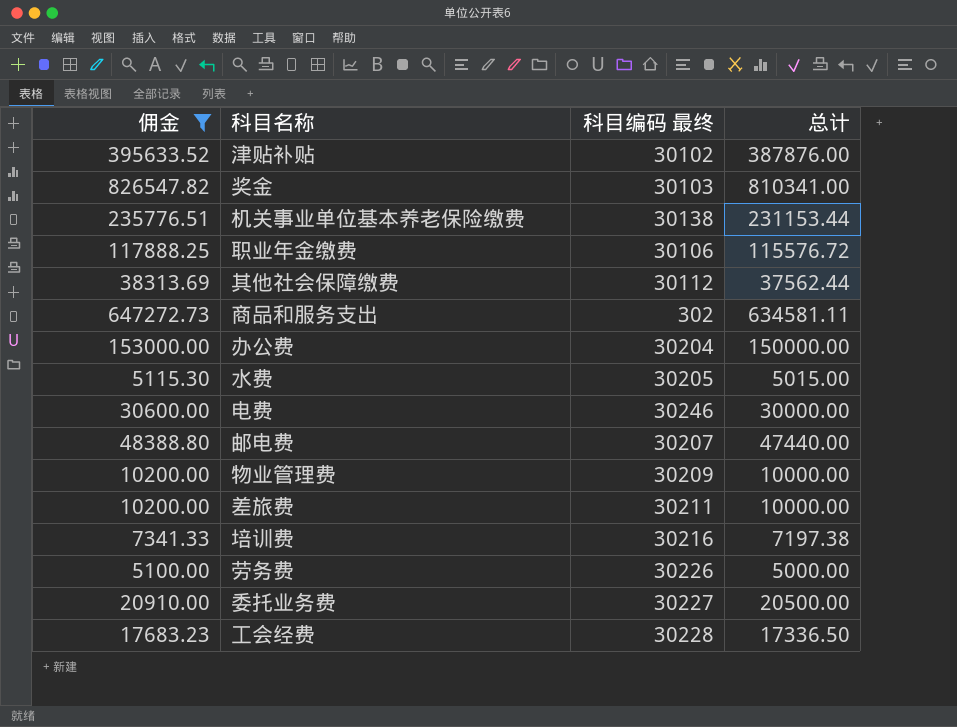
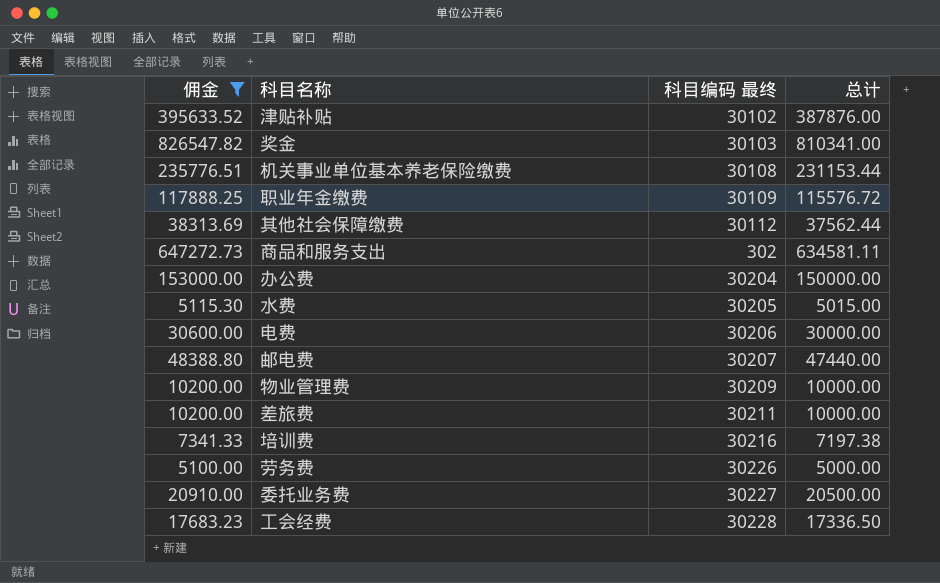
机关事业单位基本养老保险缴费 | 科目编码 最终: 30138 -> 30108
职业年金缴费 | 科目编码 最终: 30106 -> 30109
电费 | 科目编码 最终: 30246 -> 30206

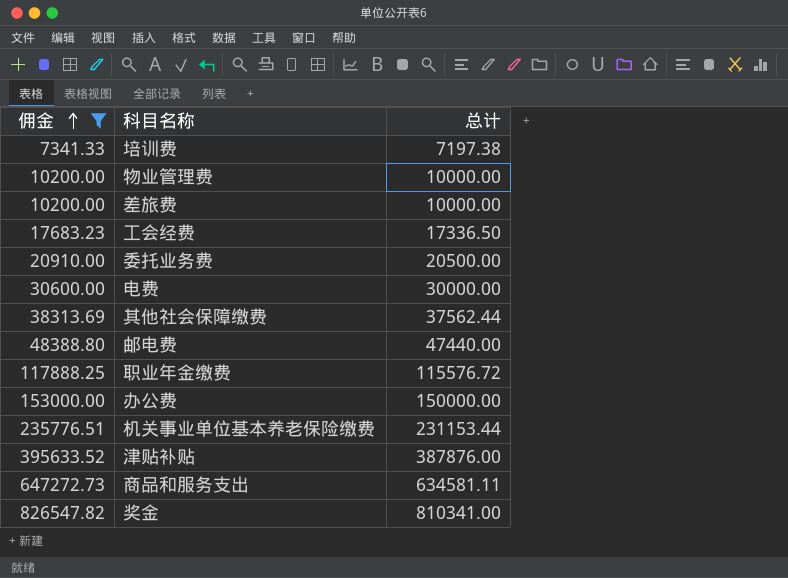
row order: none -> 佣金 ascending
column 科目编码 最终 | position: 3 -> none
row 水费: 5115.30 | 30205 | 5015.00 -> none
row 劳务费: 5100.00 | 30226 | 5000.00 -> none

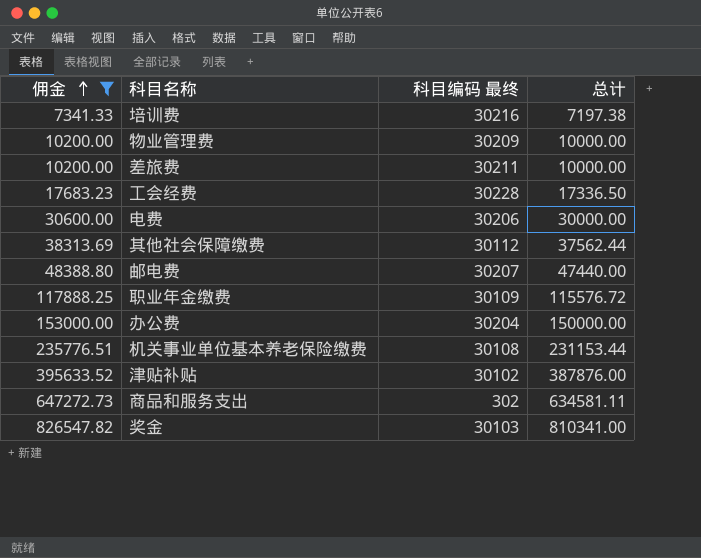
column 科目编码 最终 | position: none -> 3
row 委托业务费: 20910.00 | 20500.00 -> none

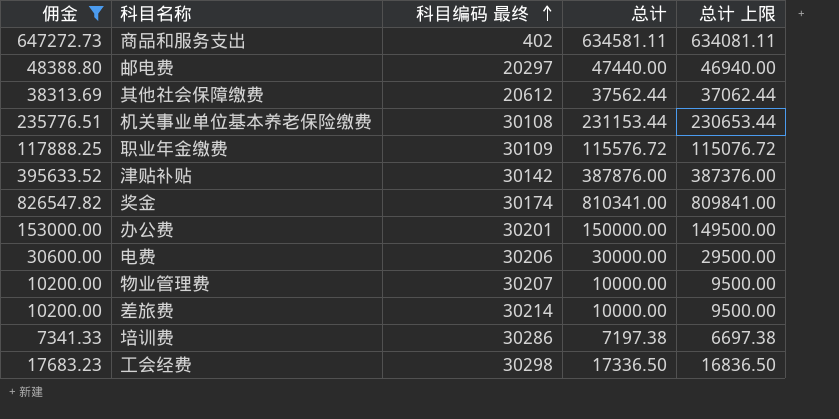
row order: 佣金 ascending -> 科目编码 最终 ascending
column 总计 上限 | formula: none -> [总计] - 500
商品和服务支出 | 科目编码 最终: 302 -> 402
邮电费 | 科目编码 最终: 30207 -> 20297
其他社会保障缴费 | 科目编码 最终: 30112 -> 20612
津贴补贴 | 科目编码 最终: 30102 -> 30142
奖金 | 科目编码 最终: 30103 -> 30174
办公费 | 科目编码 最终: 30204 -> 30201
物业管理费 | 科目编码 最终: 30209 -> 30207
差旅费 | 科目编码 最终: 30211 -> 30214
培训费 | 科目编码 最终: 30216 -> 30286
工会经费 | 科目编码 最终: 30228 -> 30298

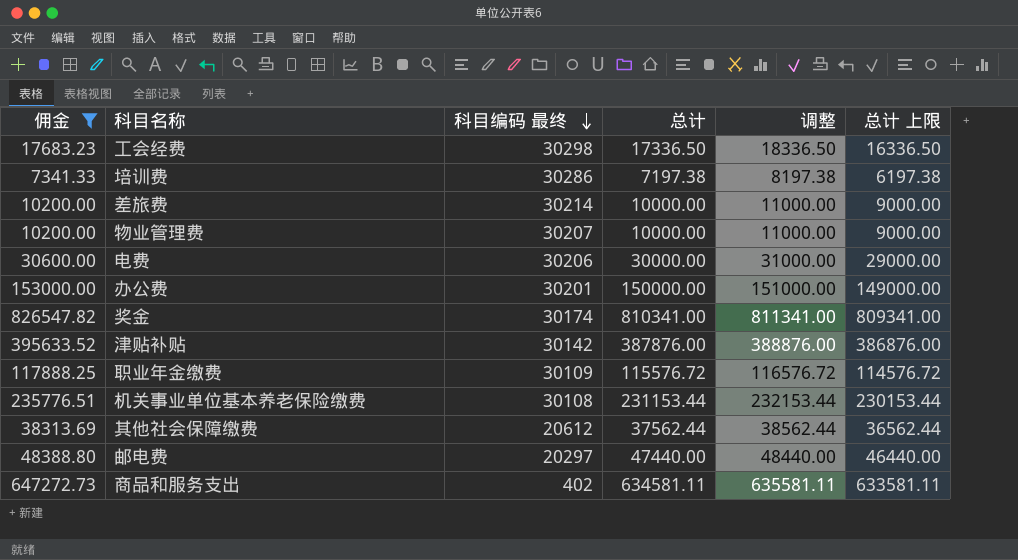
row order: 科目编码 最终 ascending -> 科目编码 最终 descending
column 调整 | formula: none -> [总计] + 1000
column 总计 上限 | formula: [总计] - 500 -> [总计] - 1000

